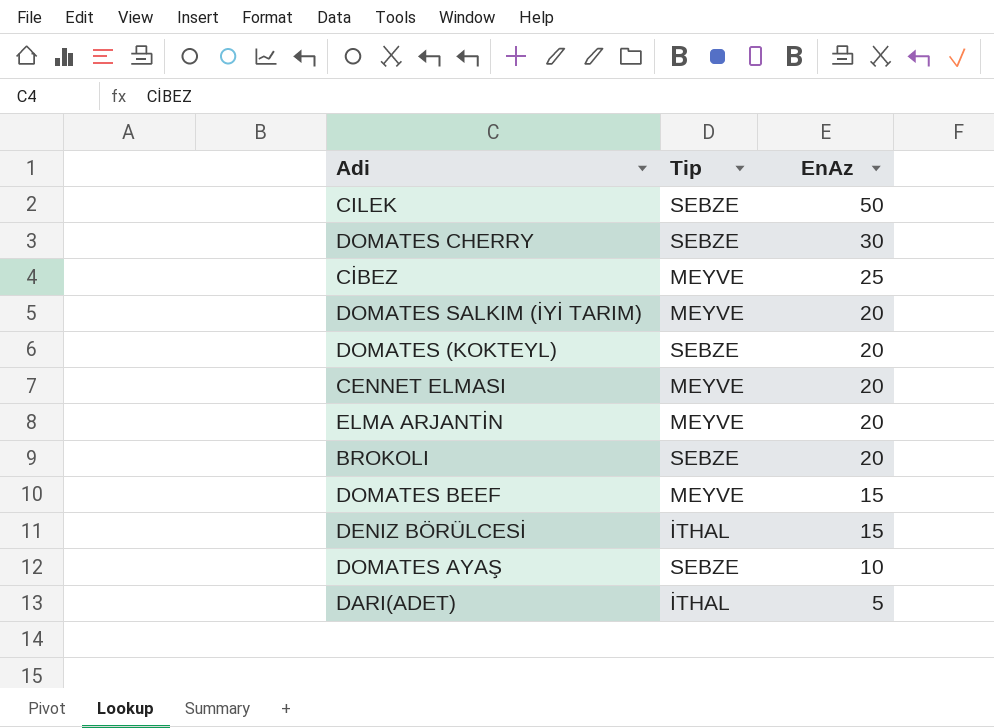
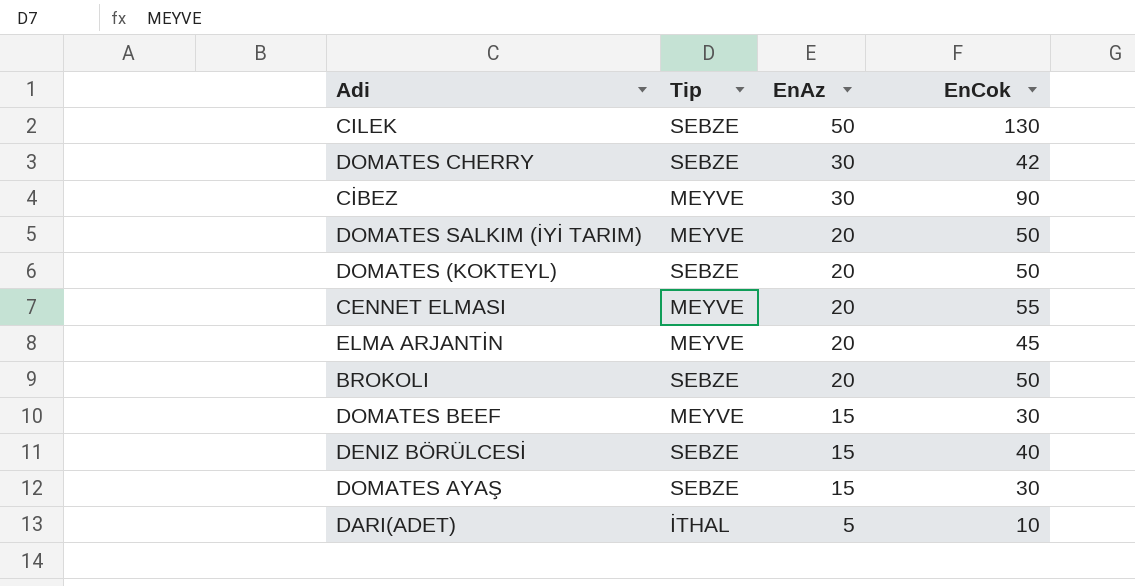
column EnCok | position: none -> 4
CİBEZ | EnAz: 25 -> 30
DENIZ BÖRÜLCESİ | Tip: İTHAL -> SEBZE
DOMATES AYAŞ | EnAz: 10 -> 15

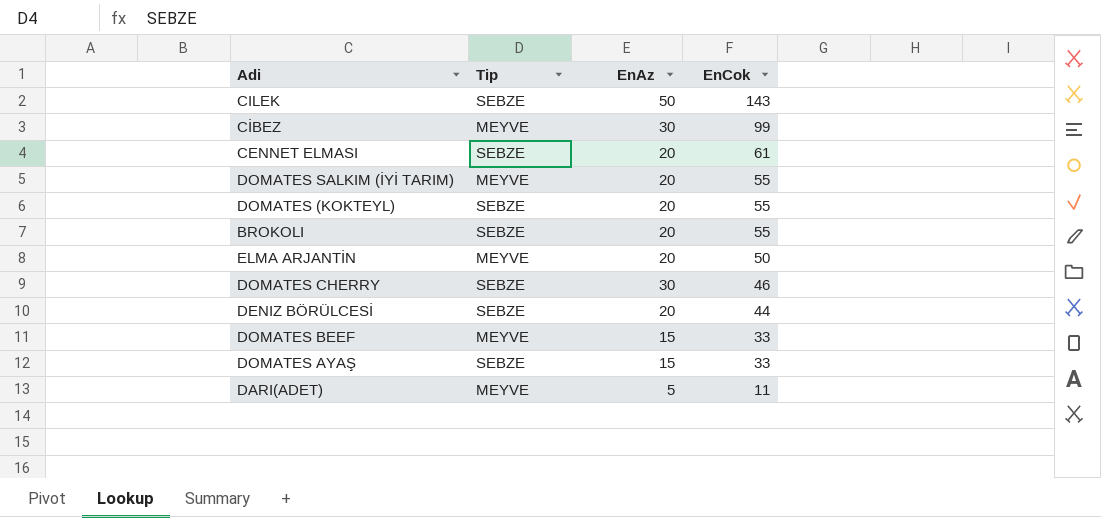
row order: EnAz descending -> EnCok descending
CILEK | EnCok: 130 -> 143
CİBEZ | EnCok: 90 -> 99
CENNET ELMASI | Tip: MEYVE -> SEBZE
CENNET ELMASI | EnCok: 55 -> 61
DOMATES SALKIM (İYİ TARIM) | EnCok: 50 -> 55
DOMATES (KOKTEYL) | EnCok: 50 -> 55
BROKOLI | EnCok: 50 -> 55
ELMA ARJANTİN | EnCok: 45 -> 50
DOMATES CHERRY | EnCok: 42 -> 46
DENIZ BÖRÜLCESİ | EnAz: 15 -> 20
DENIZ BÖRÜLCESİ | EnCok: 40 -> 44
DOMATES BEEF | EnCok: 30 -> 33
DOMATES AYAŞ | EnCok: 30 -> 33
DARI(ADET) | Tip: İTHAL -> MEYVE
DARI(ADET) | EnCok: 10 -> 11

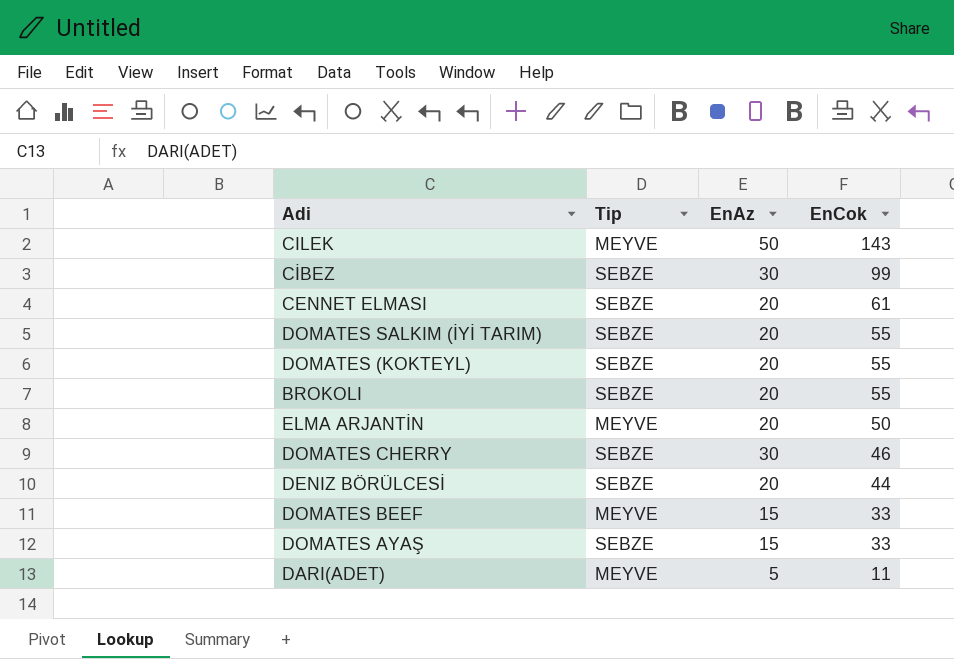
CILEK | Tip: SEBZE -> MEYVE
CİBEZ | Tip: MEYVE -> SEBZE
DOMATES SALKIM (İYİ TARIM) | Tip: MEYVE -> SEBZE

